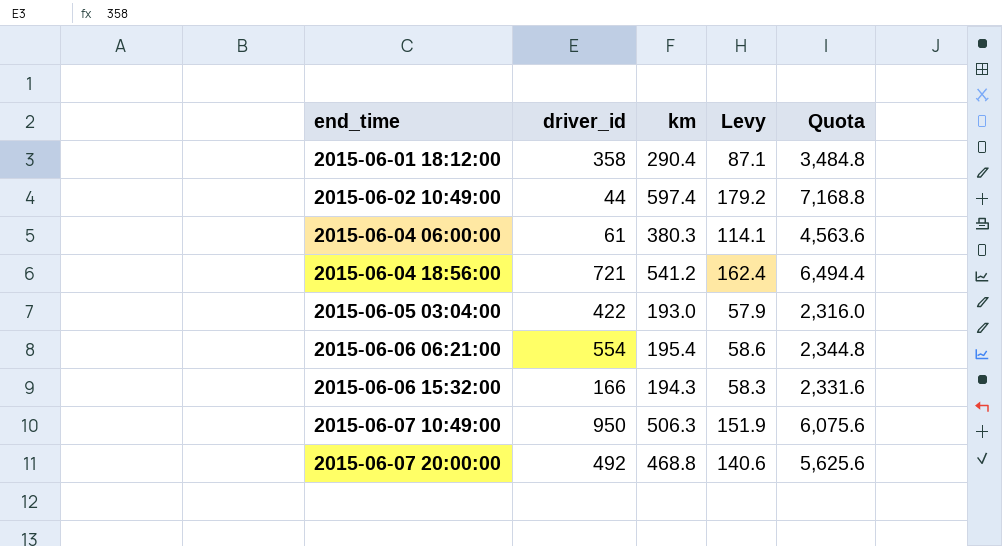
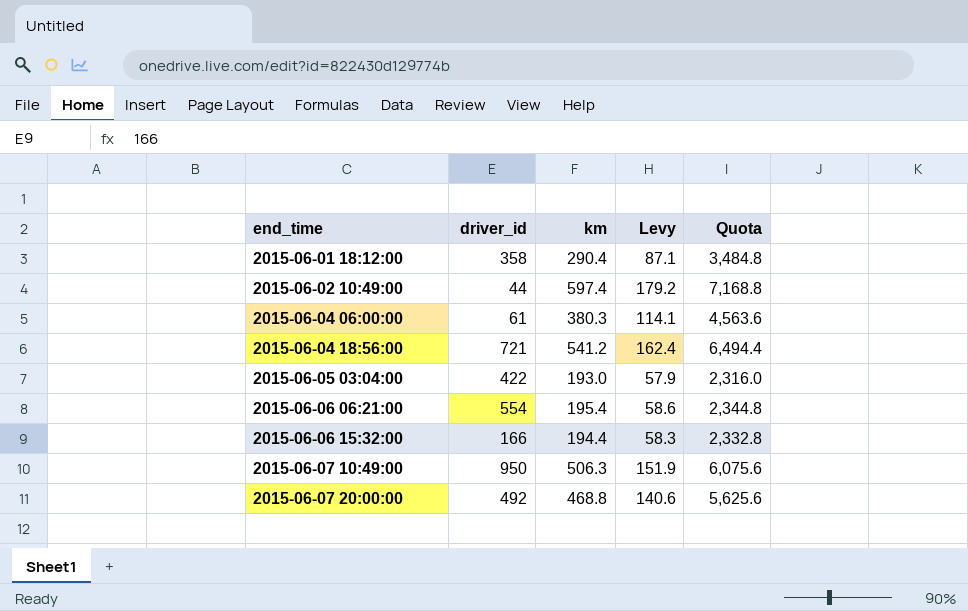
2015-06-06 15:32:00 | km: 194.3 -> 194.4
2015-06-06 15:32:00 | Quota: 2,331.6 -> 2,332.8

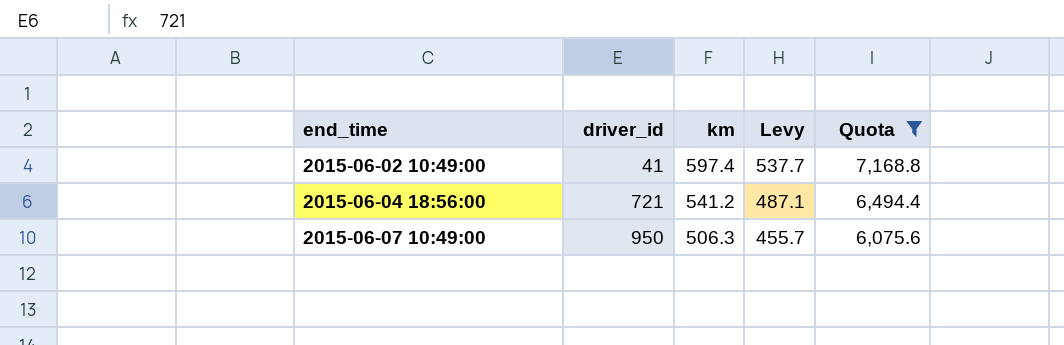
filter: none -> Quota >= 6,075.6
column Levy | formula: [km] * 0.3 -> [km] * 0.9
2015-06-02 10:49:00 | driver_id: 44 -> 41

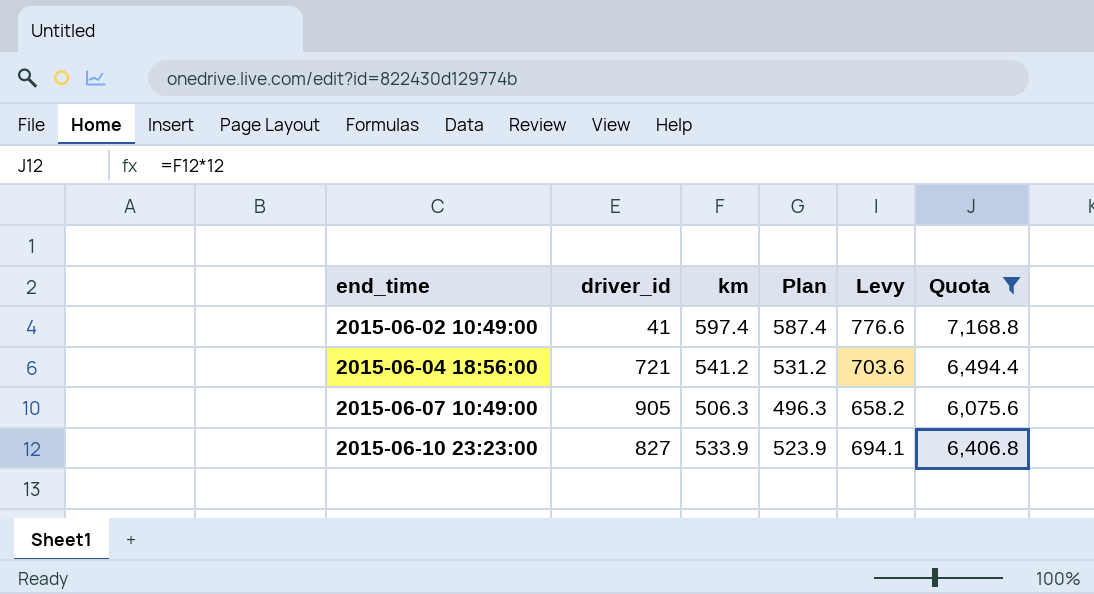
column Plan | formula: none -> [km] - 10
column Levy | formula: [km] * 0.9 -> [km] * 1.3
2015-06-07 10:49:00 | driver_id: 950 -> 905
row 2015-06-10 23:23:00: none -> 827 | 533.9 | 523.9 | 694.1 | 6,406.8

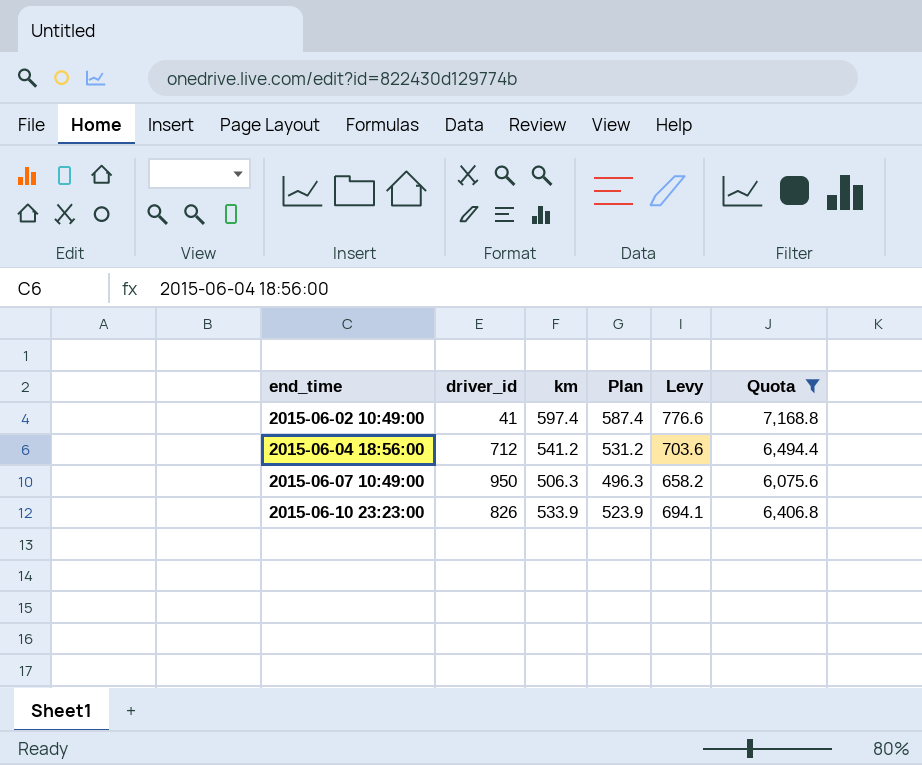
2015-06-04 18:56:00 | driver_id: 721 -> 712
2015-06-07 10:49:00 | driver_id: 905 -> 950
2015-06-10 23:23:00 | driver_id: 827 -> 826

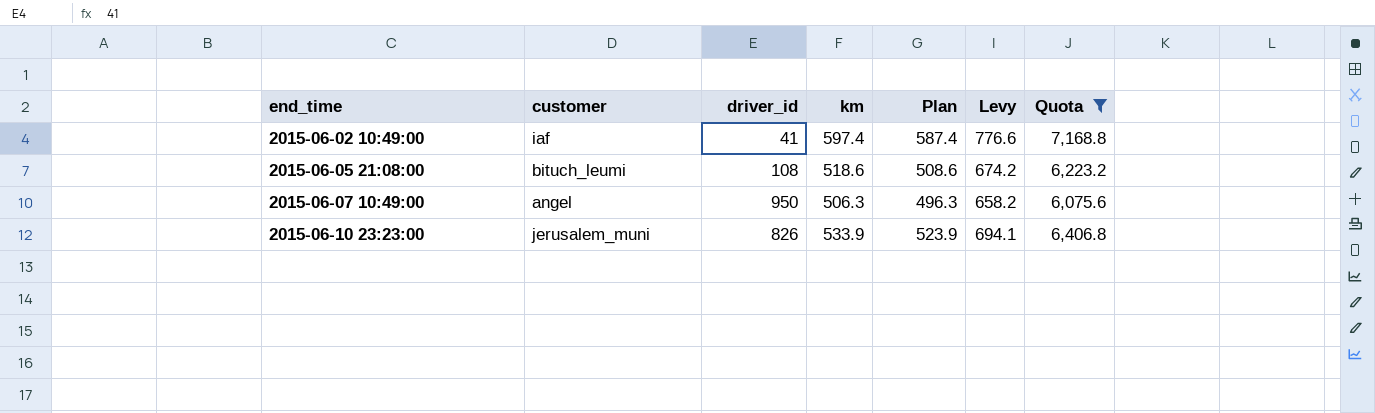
column customer | position: none -> 2
row 2015-06-04 18:56:00: 712 | 541.2 | 531.2 | 703.6 | 6,494.4 -> none
row 2015-06-05 21:08:00: none -> bituch_leumi | 108 | 518.6 | 508.6 | 674.2 | 6,223.2

